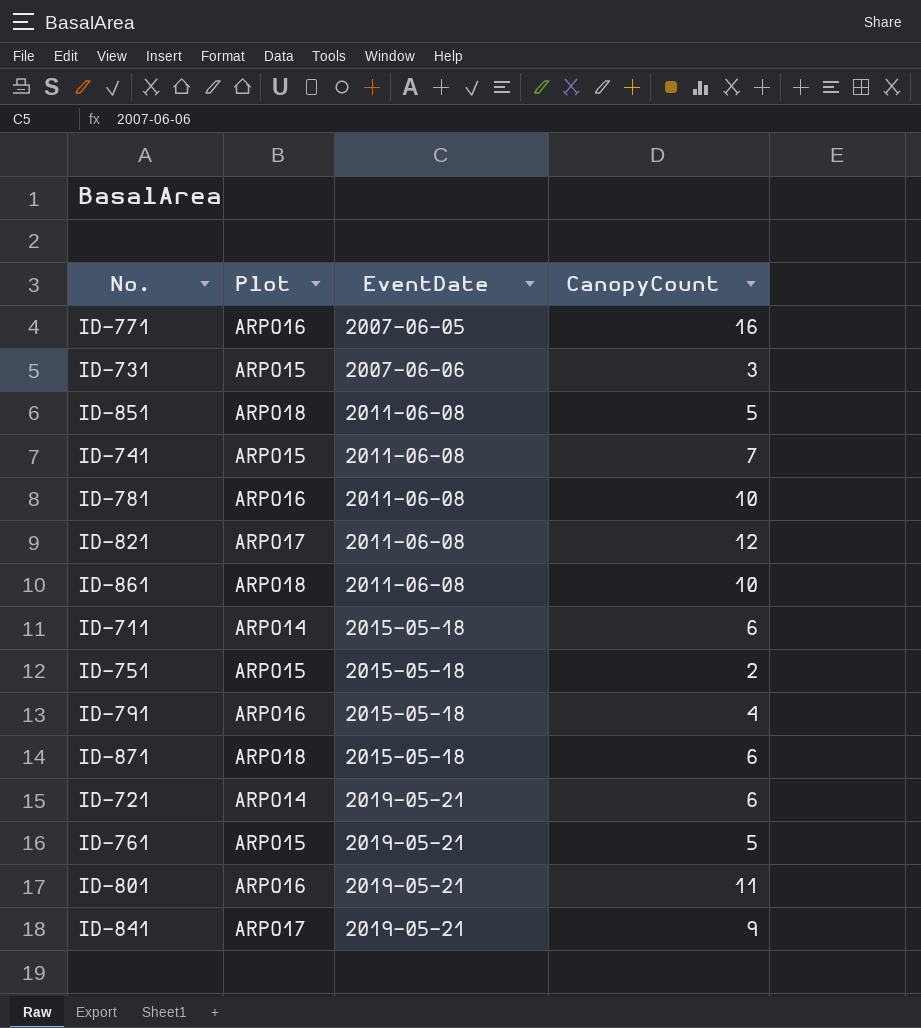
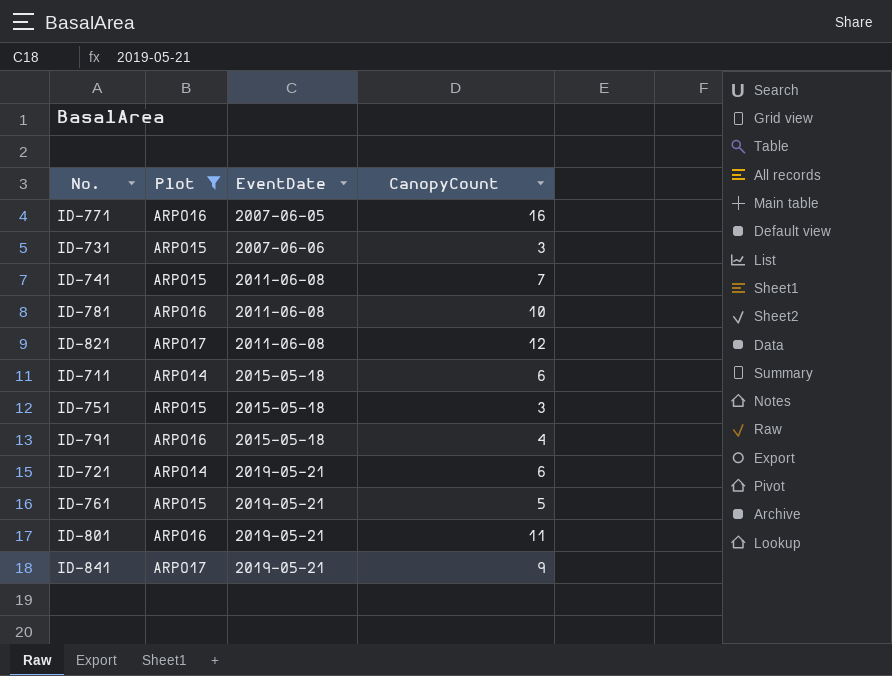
filter: none -> Plot != ARPO18
ID-751 | CanopyCount: 2 -> 3

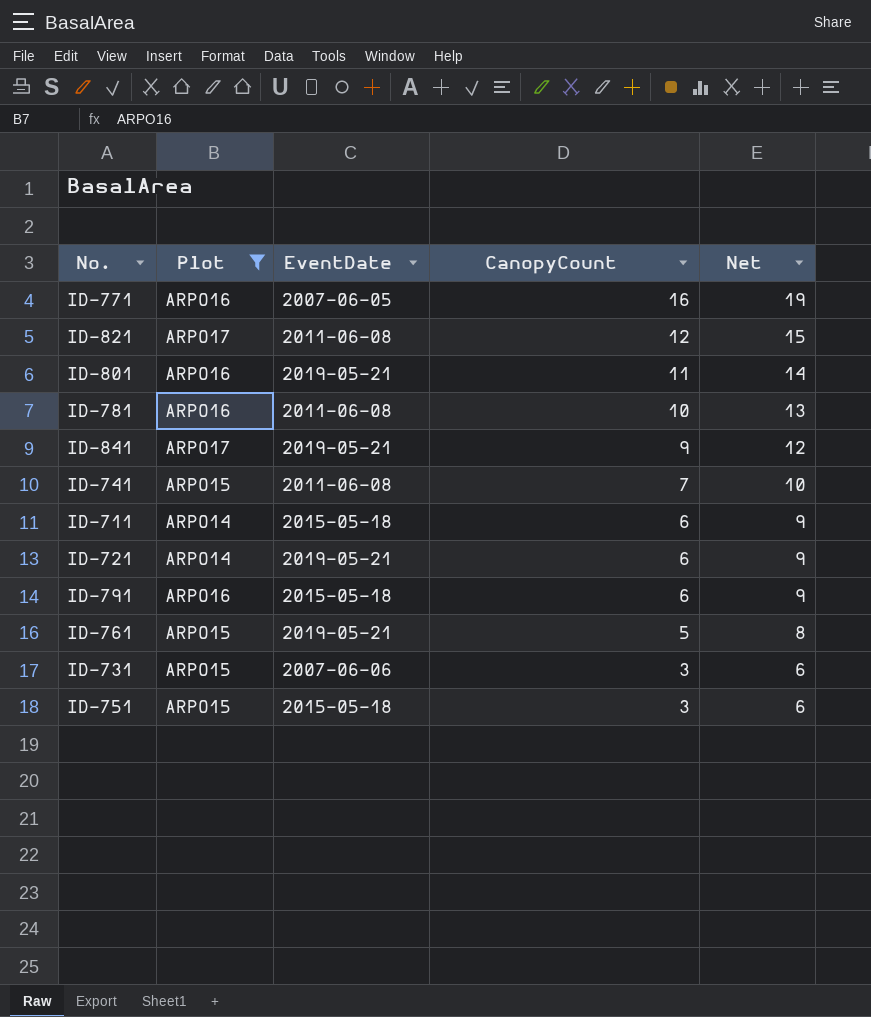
row order: EventDate ascending -> CanopyCount descending
column Net | formula: none -> [CanopyCount] + 3
ID-791 | CanopyCount: 4 -> 6

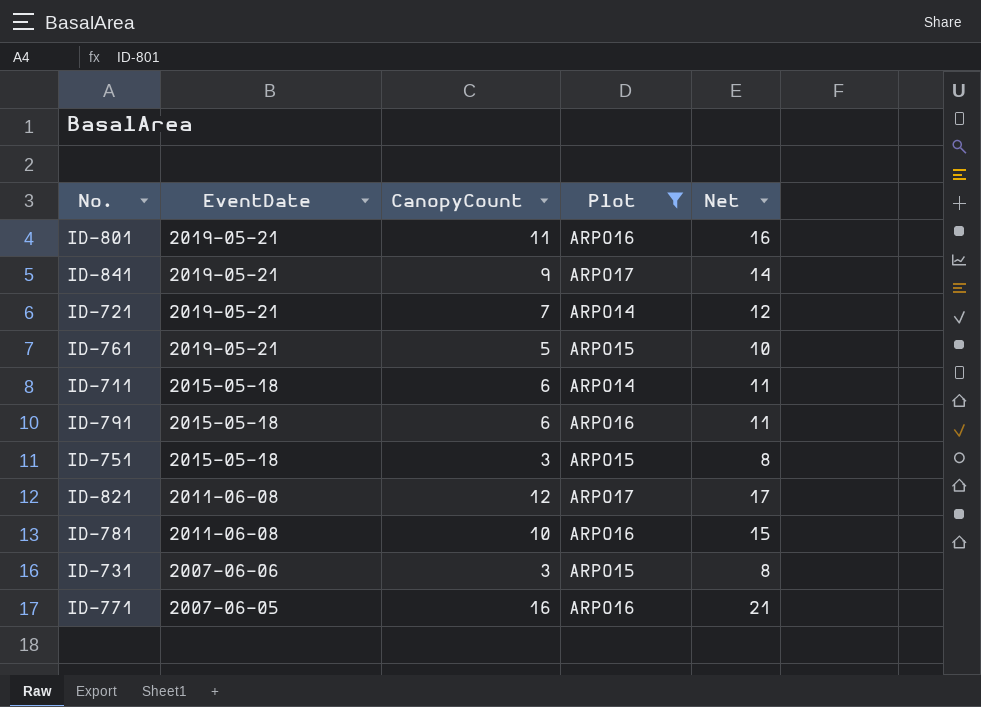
row order: CanopyCount descending -> EventDate descending
column Plot | position: 2 -> 4
column Net | formula: [CanopyCount] + 3 -> [CanopyCount] + 5
row ID-741: ARPO15 | 2011-06-08 | 7 | 10 -> none
ID-721 | CanopyCount: 6 -> 7

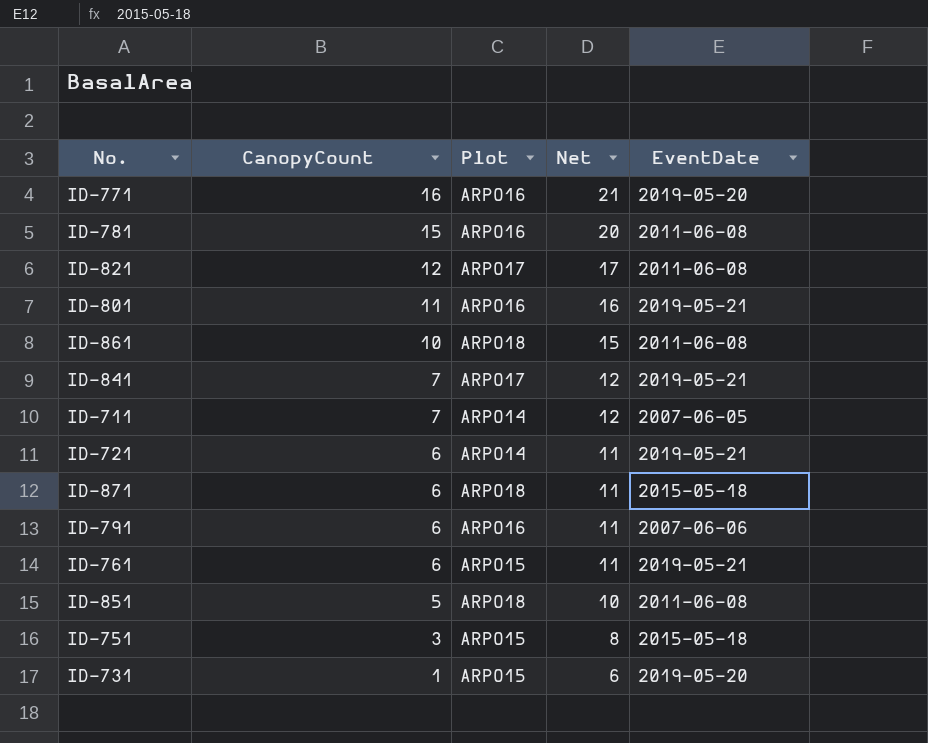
filter: Plot != ARPO18 -> none
row order: EventDate descending -> CanopyCount descending
column EventDate | position: 2 -> 5
ID-771 | EventDate: 2007-06-05 -> 2019-05-20
ID-781 | CanopyCount: 10 -> 15
ID-781 | Net: 15 -> 20
ID-841 | CanopyCount: 9 -> 7
ID-841 | Net: 14 -> 12
ID-711 | CanopyCount: 6 -> 7
ID-711 | Net: 11 -> 12
ID-711 | EventDate: 2015-05-18 -> 2007-06-05
ID-721 | CanopyCount: 7 -> 6
ID-721 | Net: 12 -> 11
ID-791 | EventDate: 2015-05-18 -> 2007-06-06
ID-761 | CanopyCount: 5 -> 6
ID-761 | Net: 10 -> 11
ID-731 | CanopyCount: 3 -> 1
ID-731 | Net: 8 -> 6
ID-731 | EventDate: 2007-06-06 -> 2019-05-20

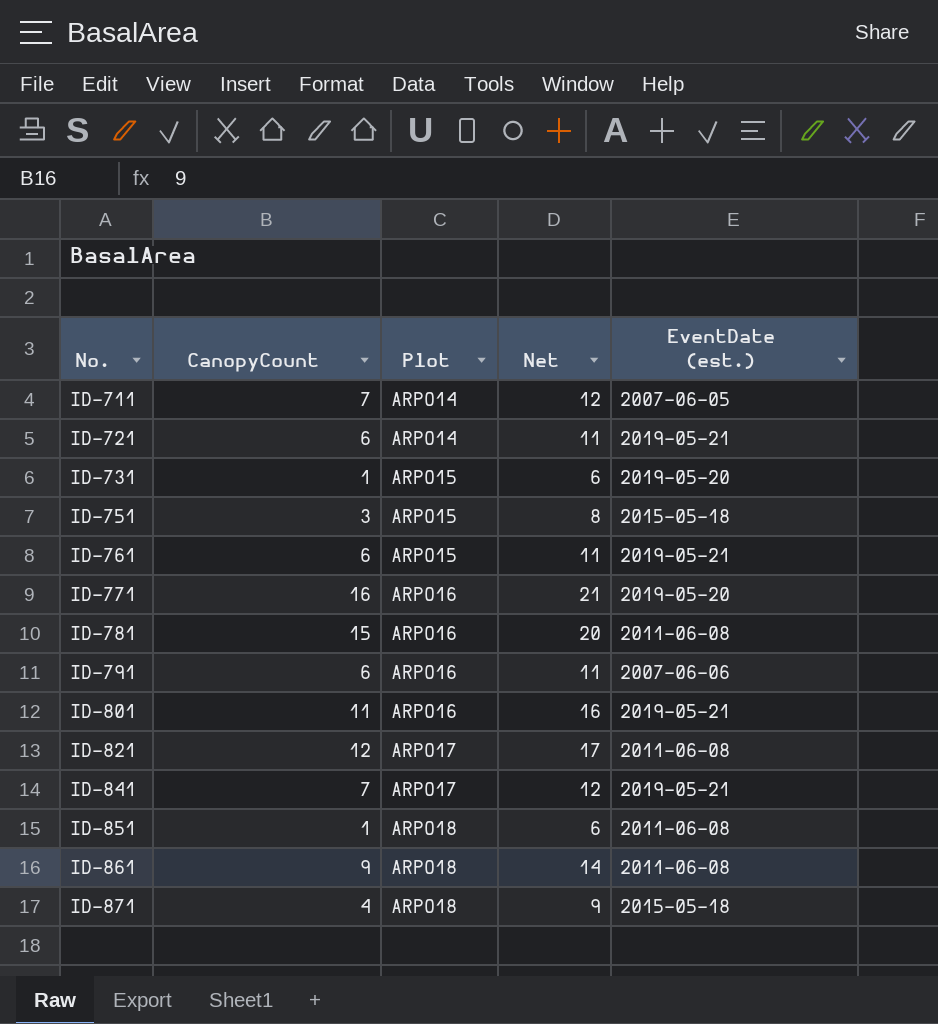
row order: CanopyCount descending -> No. ascending
column name: EventDate -> EventDate (est.)
ID-851 | CanopyCount: 5 -> 1
ID-851 | Net: 10 -> 6
ID-861 | CanopyCount: 10 -> 9
ID-861 | Net: 15 -> 14
ID-871 | CanopyCount: 6 -> 4
ID-871 | Net: 11 -> 9

